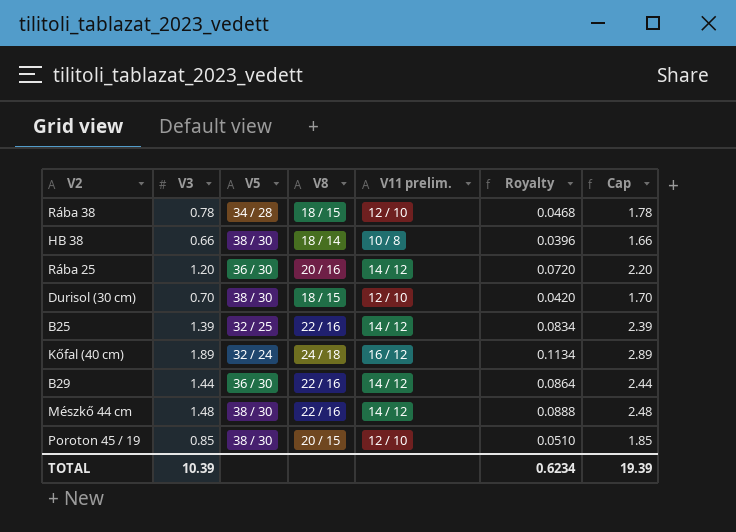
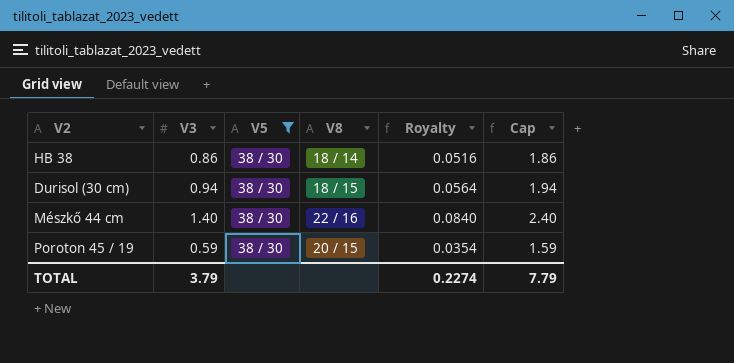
filter: none -> V5 = 38 / 30
column V11 prelim. | position: 5 -> none
HB 38 | V3: 0.66 -> 0.86
HB 38 | Royalty: 0.0396 -> 0.0516
HB 38 | Cap: 1.66 -> 1.86
Durisol (30 cm) | V3: 0.70 -> 0.94
Durisol (30 cm) | Royalty: 0.0420 -> 0.0564
Durisol (30 cm) | Cap: 1.70 -> 1.94
Mészkő 44 cm | V3: 1.48 -> 1.40
Mészkő 44 cm | Royalty: 0.0888 -> 0.0840
Mészkő 44 cm | Cap: 2.48 -> 2.40
Poroton 45 / 19 | V3: 0.85 -> 0.59
Poroton 45 / 19 | Royalty: 0.0510 -> 0.0354
Poroton 45 / 19 | Cap: 1.85 -> 1.59
TOTAL | V3: 10.39 -> 3.79
TOTAL | Royalty: 0.6234 -> 0.2274
TOTAL | Cap: 19.39 -> 7.79

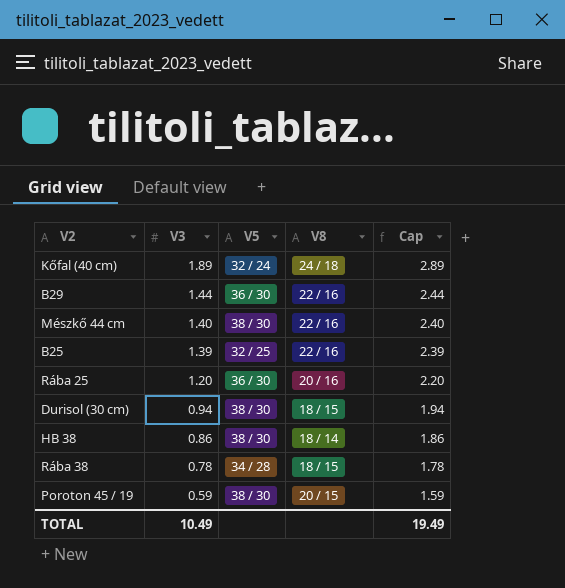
filter: V5 = 38 / 30 -> none
row order: none -> V3 descending
column Royalty | formula: [V3] * 0.06 -> none
TOTAL | V3: 3.79 -> 10.49
TOTAL | Cap: 7.79 -> 19.49

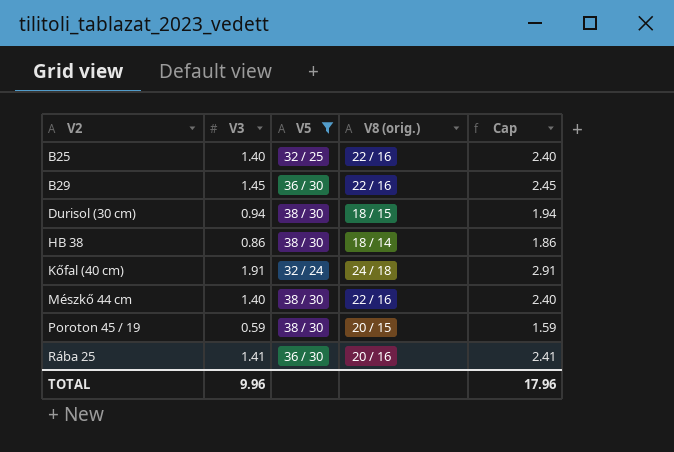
filter: none -> V5 != 34 / 28
row order: V3 descending -> V2 ascending
column name: V8 -> V8 (orig.)
B25 | V3: 1.39 -> 1.40
B25 | Cap: 2.39 -> 2.40
B29 | V3: 1.44 -> 1.45
B29 | Cap: 2.44 -> 2.45
Kőfal (40 cm) | V3: 1.89 -> 1.91
Kőfal (40 cm) | Cap: 2.89 -> 2.91
Rába 25 | V3: 1.20 -> 1.41
Rába 25 | Cap: 2.20 -> 2.41
TOTAL | V3: 10.49 -> 9.96
TOTAL | Cap: 19.49 -> 17.96

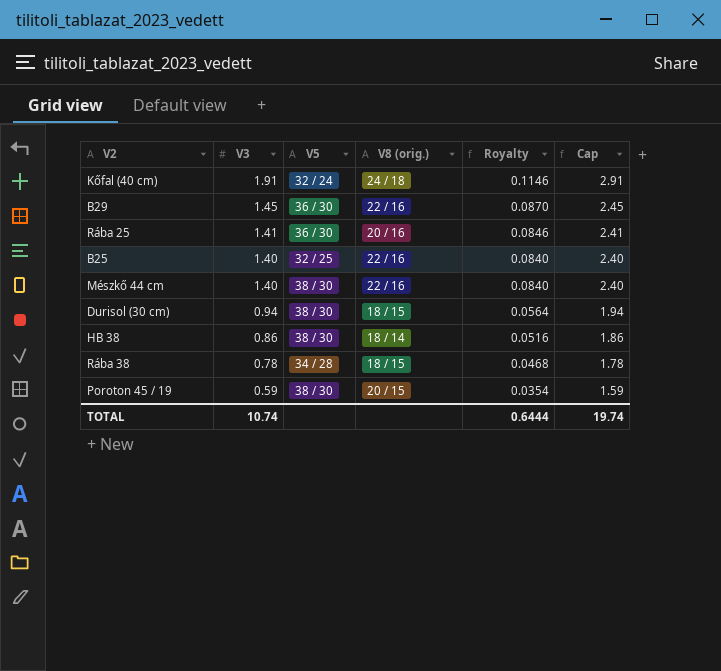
filter: V5 != 34 / 28 -> none
row order: V2 ascending -> V3 descending
column Royalty | formula: none -> [V3] * 0.06
TOTAL | V3: 9.96 -> 10.74
TOTAL | Cap: 17.96 -> 19.74

